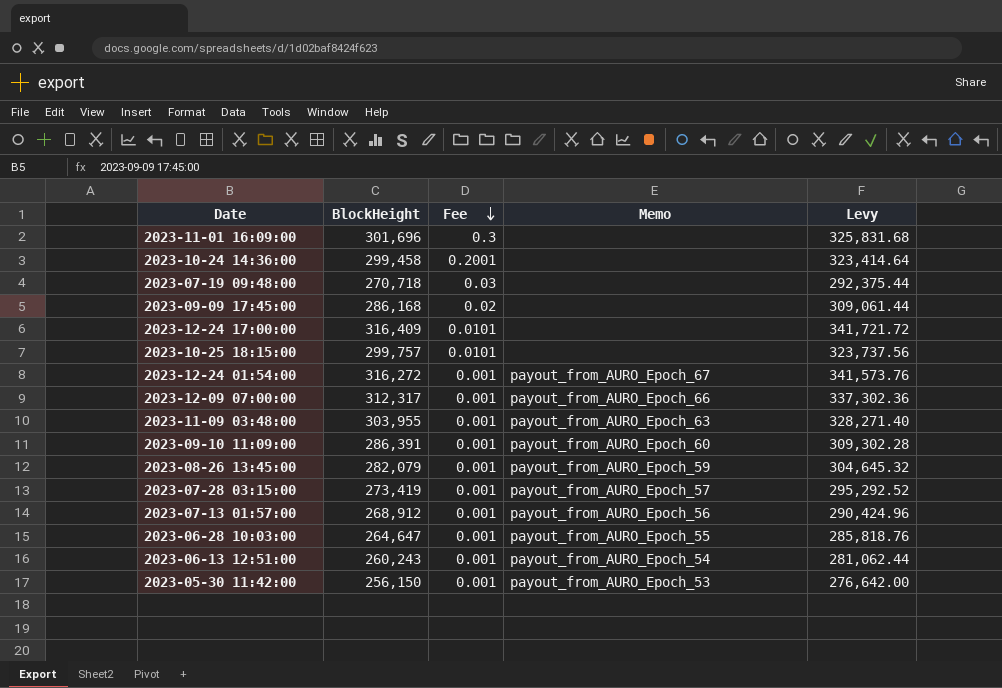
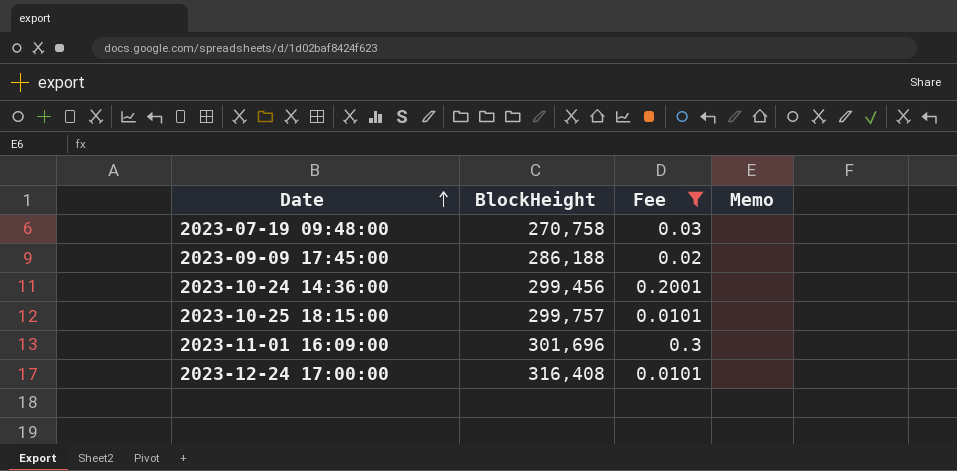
filter: none -> Fee != 0.001
row order: Fee descending -> Date ascending
column Levy | formula: [BlockHeight] * 1.08 -> none
2023-07-19 09:48:00 | BlockHeight: 270,718 -> 270,758
2023-09-09 17:45:00 | BlockHeight: 286,168 -> 286,188
2023-10-24 14:36:00 | BlockHeight: 299,458 -> 299,456
2023-12-24 17:00:00 | BlockHeight: 316,409 -> 316,408

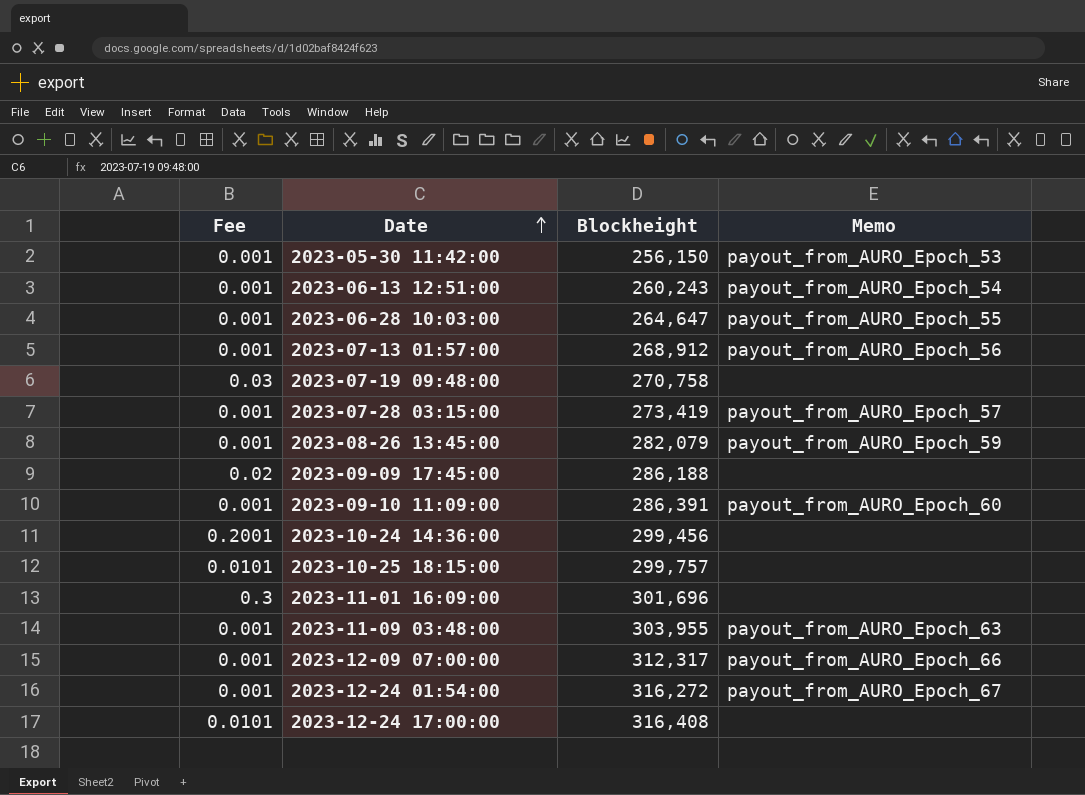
filter: Fee != 0.001 -> none
column Fee | position: 3 -> 1
column name: BlockHeight -> Blockheight

